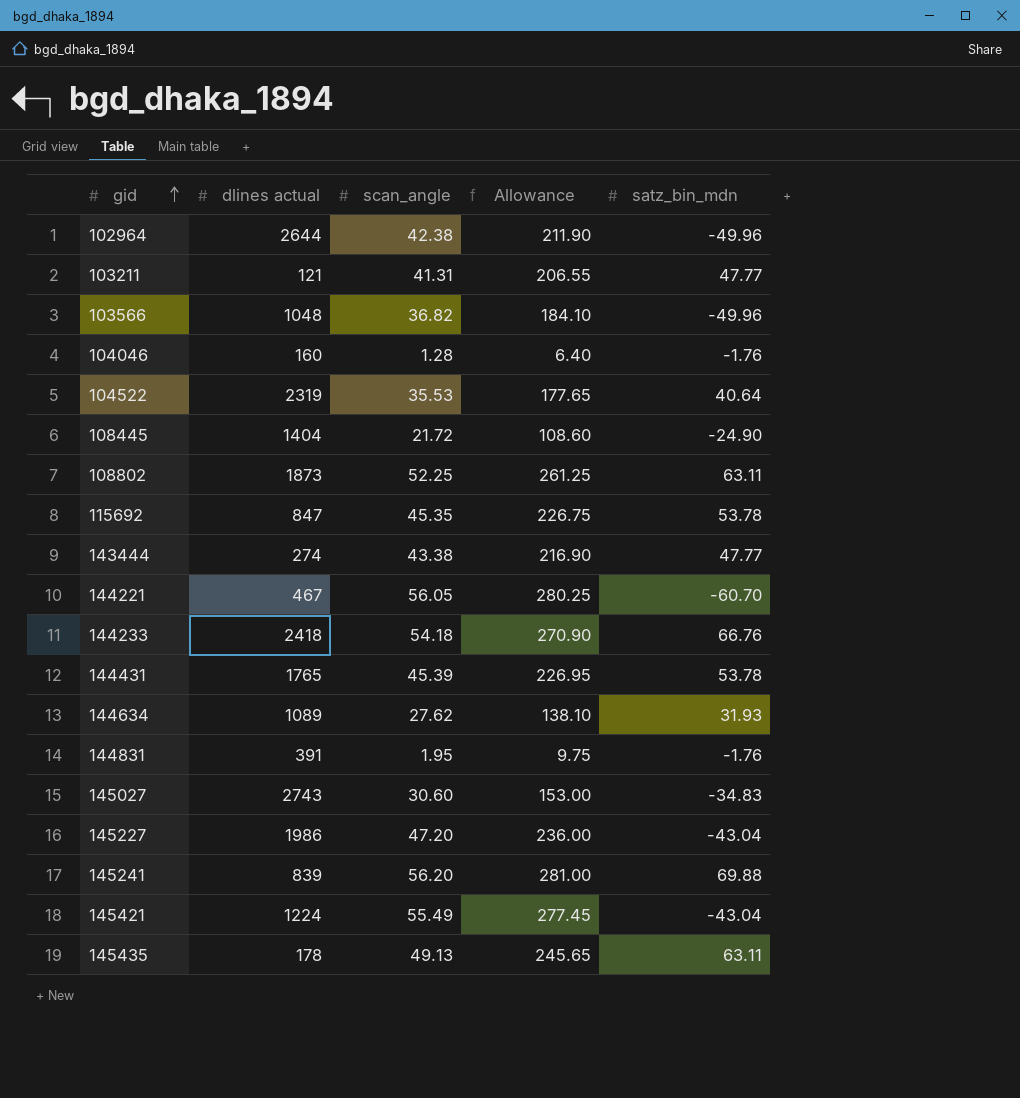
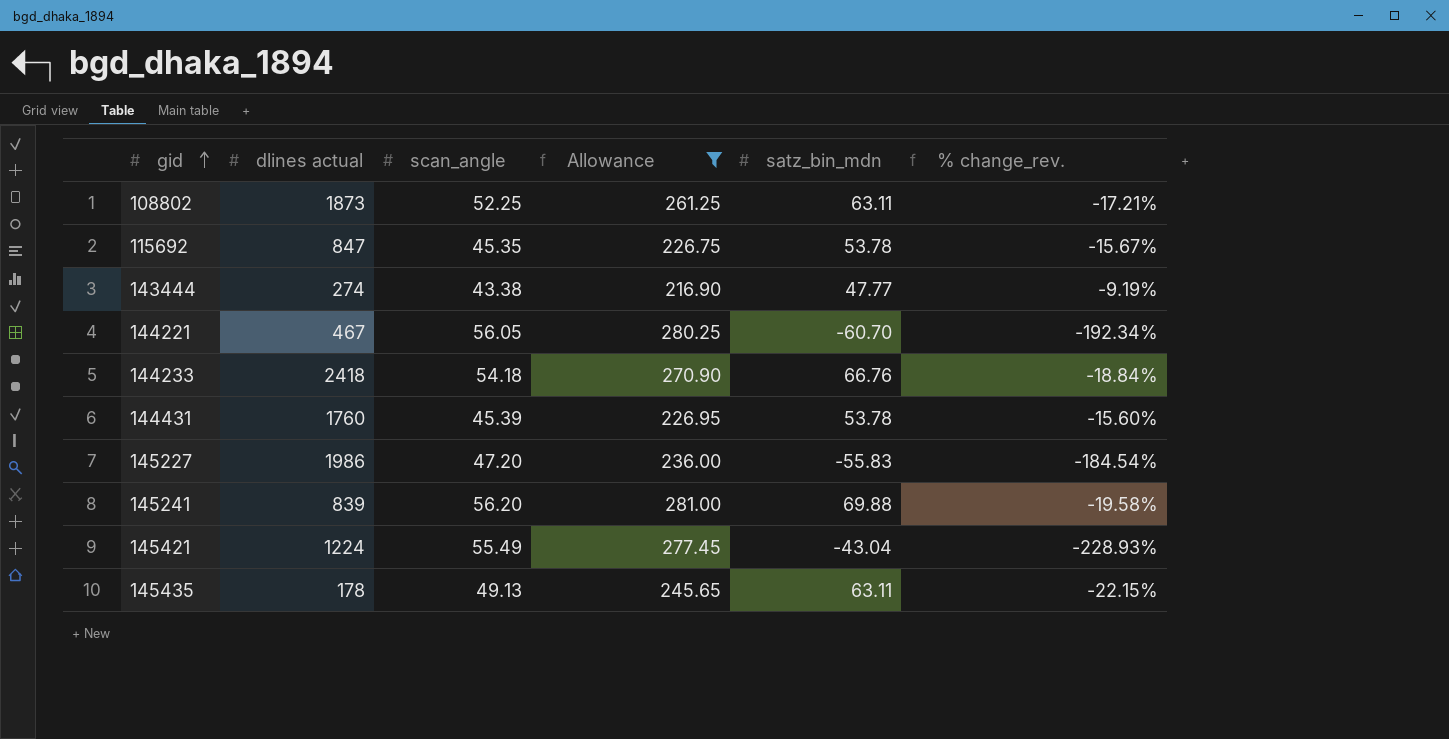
filter: none -> Allowance >= 216.90
column % change_rev. | formula: none -> ([scan_angle] - [satz_bin_mdn]) / [satz_bin_mdn]
144431 | dlines actual: 1765 -> 1760
145227 | satz_bin_mdn: -43.04 -> -55.83

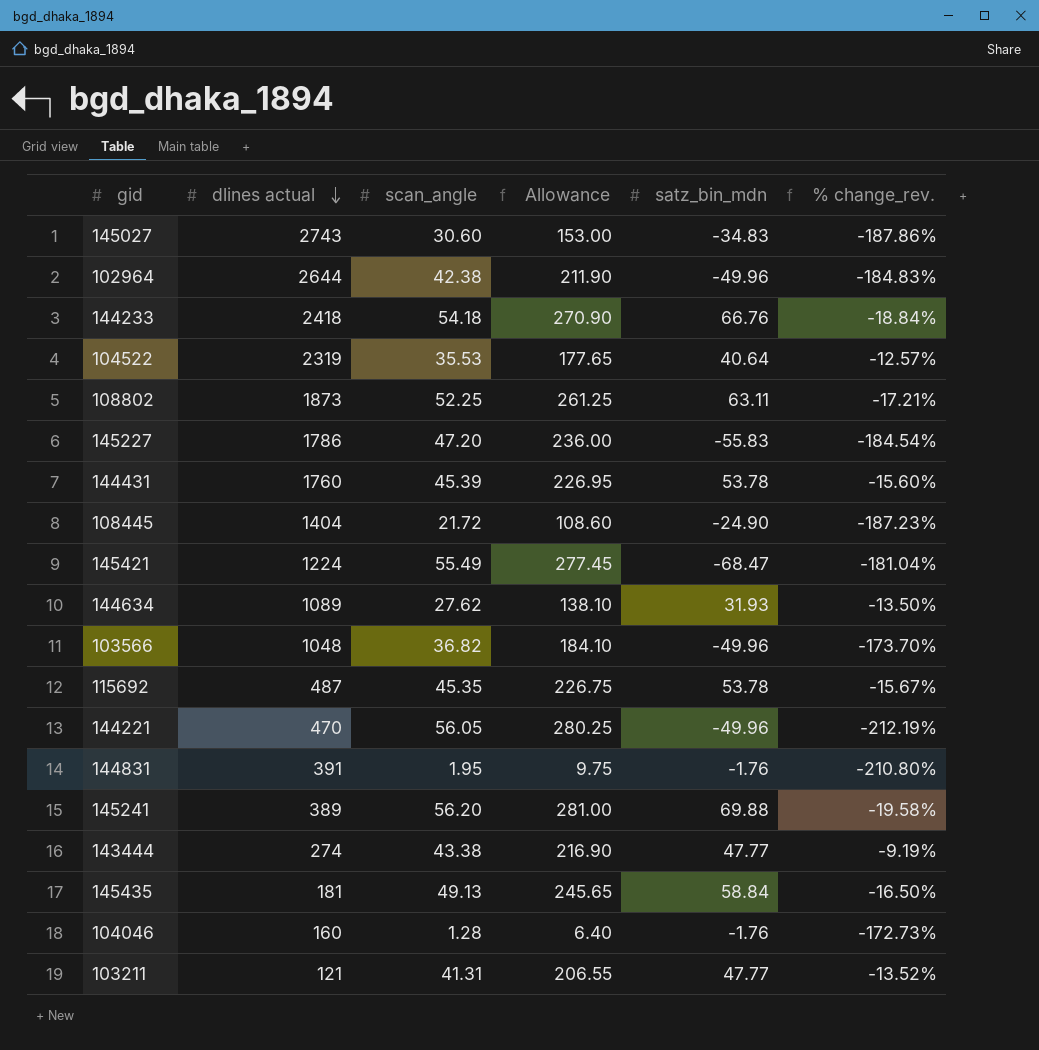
filter: Allowance >= 216.90 -> none
row order: gid ascending -> dlines actual descending
145227 | dlines actual: 1986 -> 1786
145421 | satz_bin_mdn: -43.04 -> -68.47
145421 | % change_rev.: -228.93% -> -181.04%
115692 | dlines actual: 847 -> 487
144221 | dlines actual: 467 -> 470
144221 | satz_bin_mdn: -60.70 -> -49.96
144221 | % change_rev.: -192.34% -> -212.19%
145241 | dlines actual: 839 -> 389
145435 | dlines actual: 178 -> 181
145435 | satz_bin_mdn: 63.11 -> 58.84
145435 | % change_rev.: -22.15% -> -16.50%

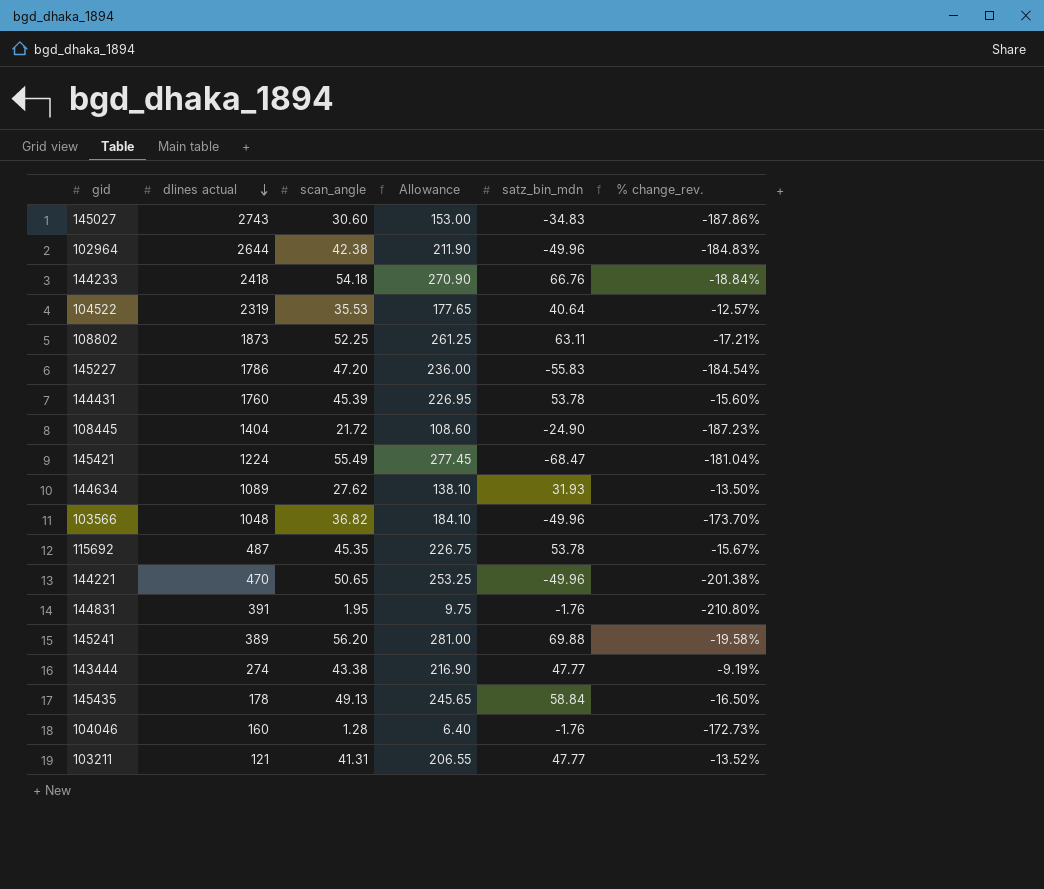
144221 | scan_angle: 56.05 -> 50.65
144221 | Allowance: 280.25 -> 253.25
144221 | % change_rev.: -212.19% -> -201.38%
145435 | dlines actual: 181 -> 178

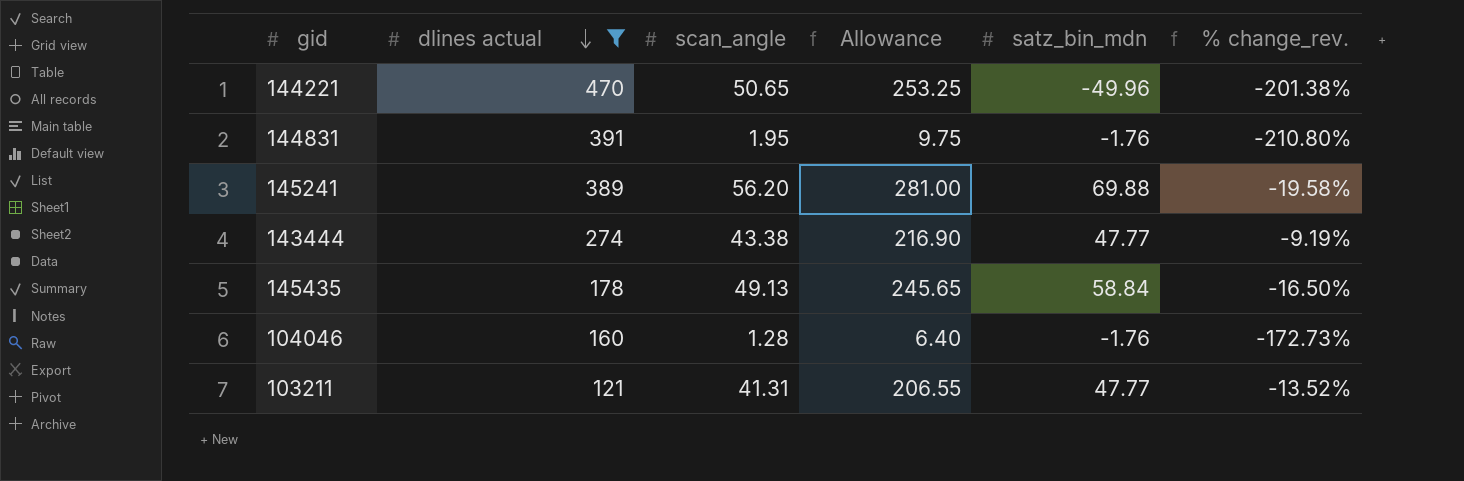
filter: none -> dlines actual <= 470

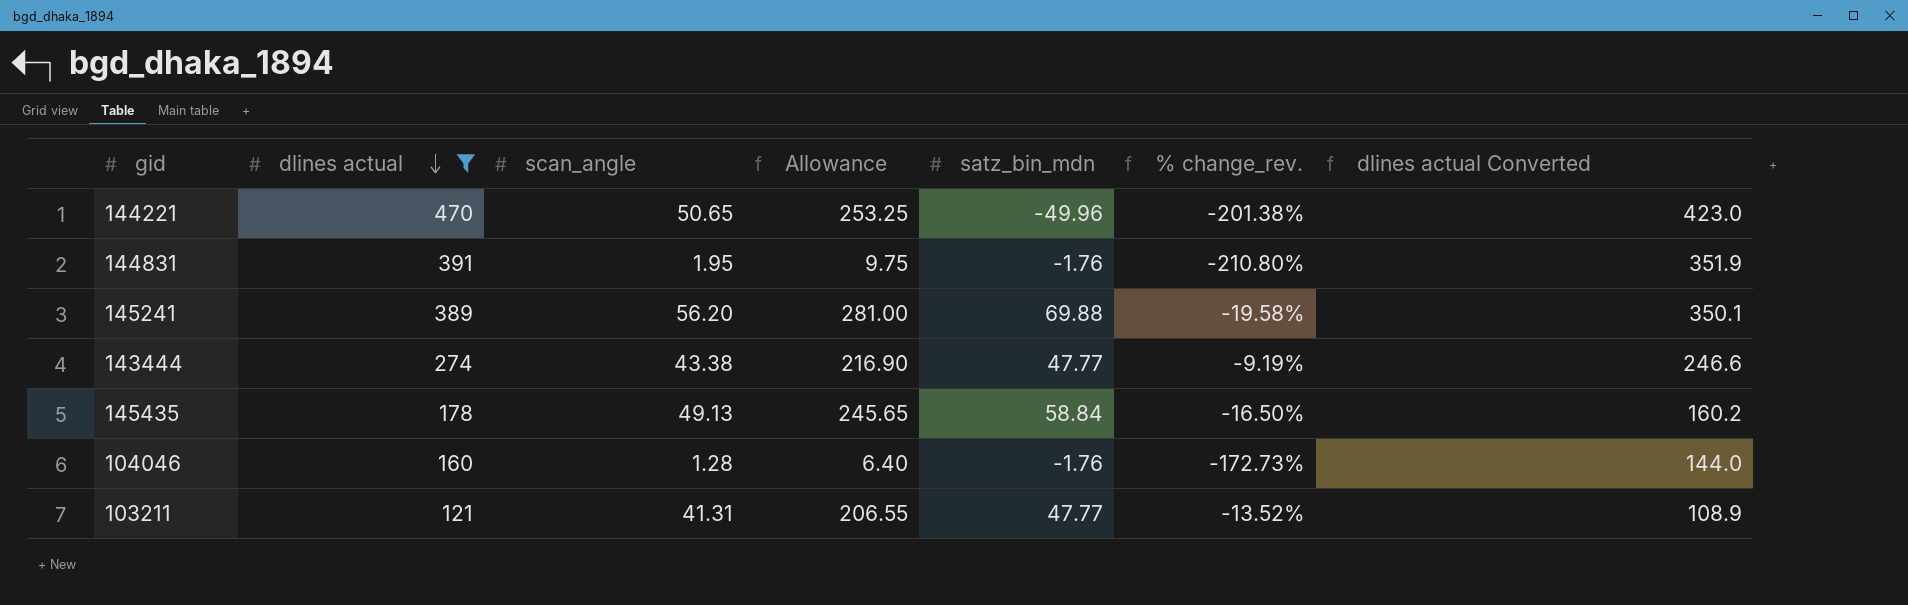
column dlines actual Converted | formula: none -> [dlines actual] * 0.9

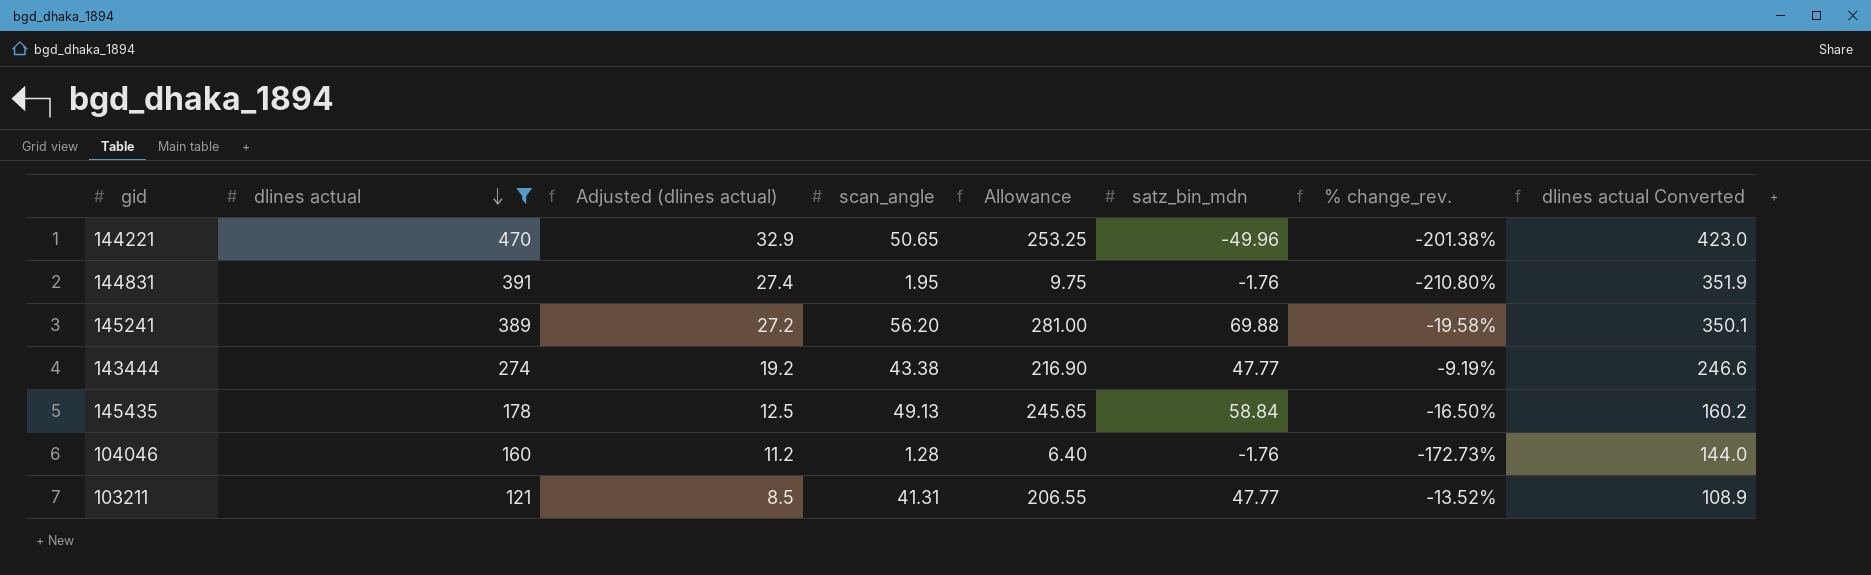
column Adjusted (dlines actual) | formula: none -> [dlines actual] * 0.07

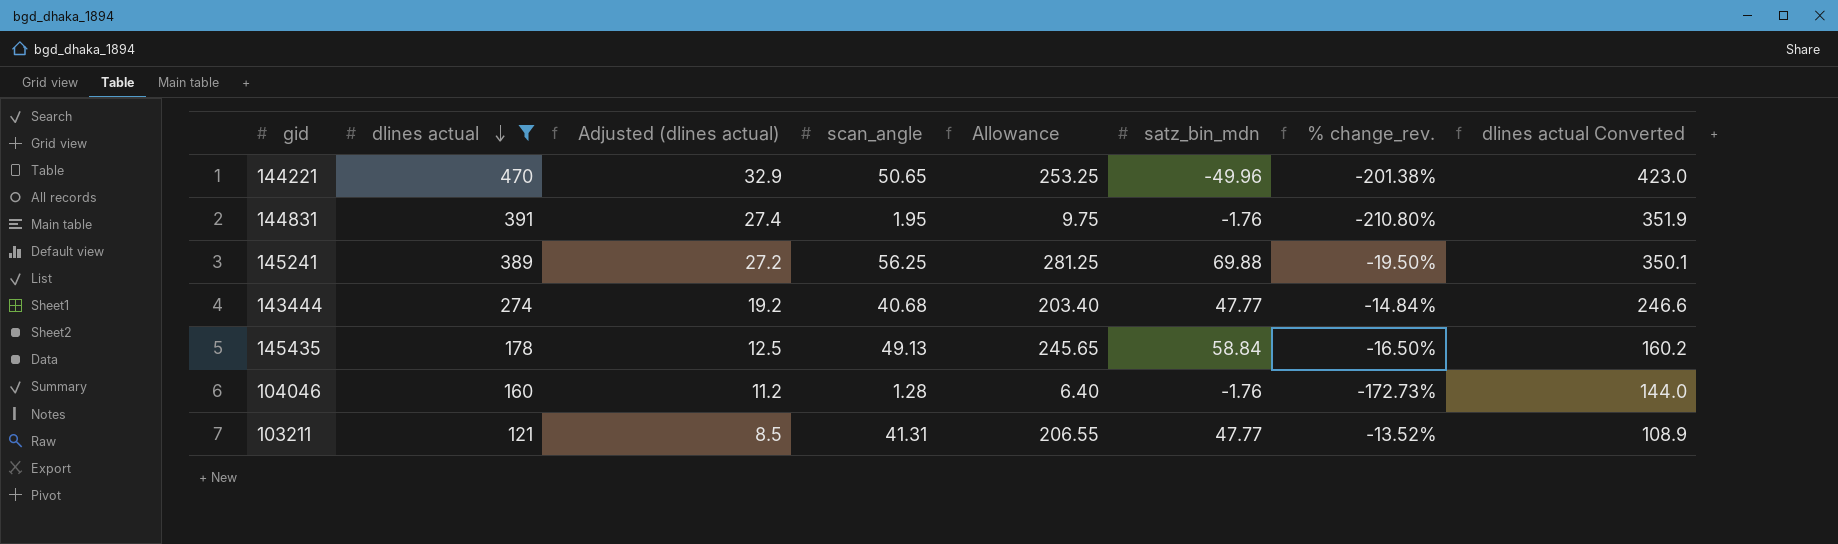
145241 | scan_angle: 56.20 -> 56.25
145241 | Allowance: 281.00 -> 281.25
145241 | % change_rev.: -19.58% -> -19.50%
143444 | scan_angle: 43.38 -> 40.68
143444 | Allowance: 216.90 -> 203.40
143444 | % change_rev.: -9.19% -> -14.84%

